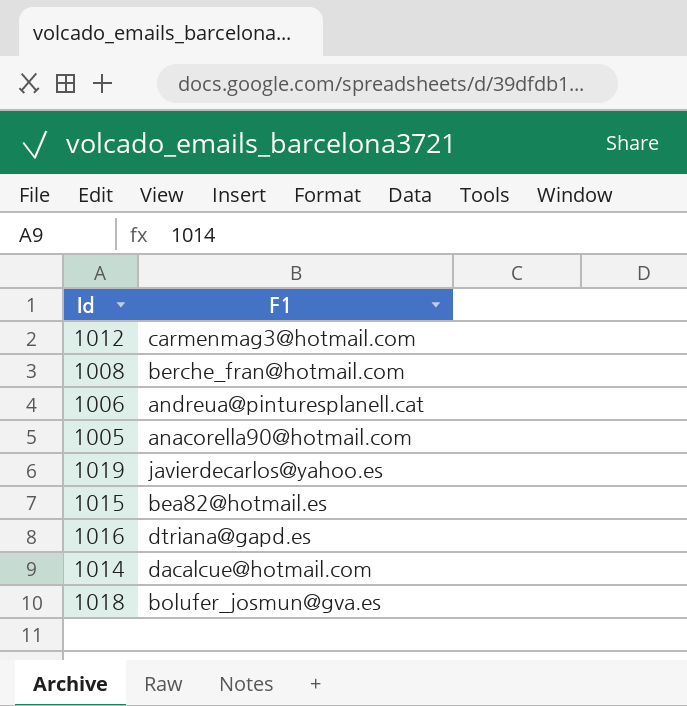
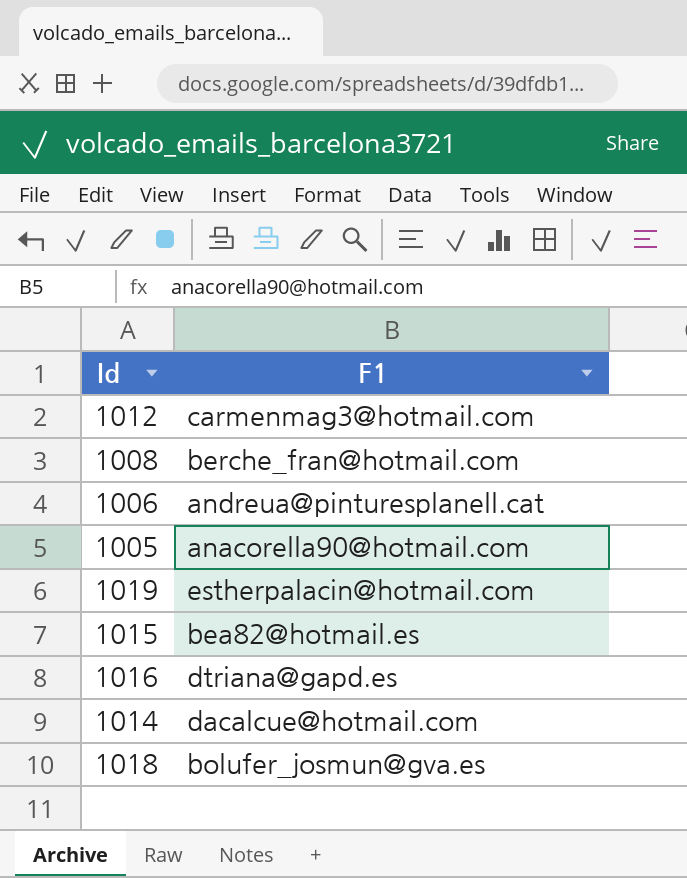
1019 | F1: javierdecarlos@yahoo.es -> estherpalacin@hotmail.com

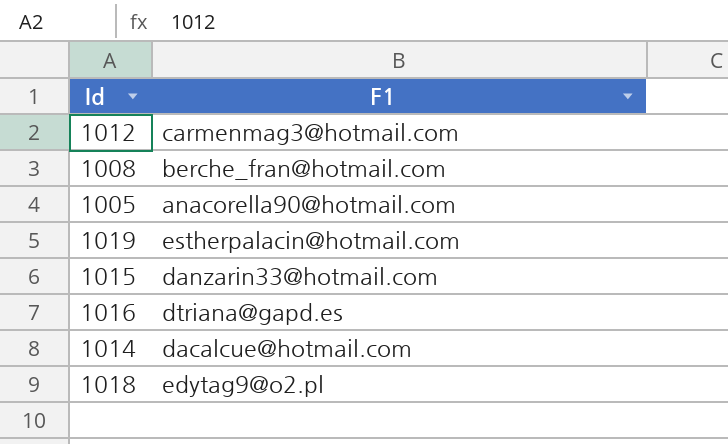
row 1006: andreua@pinturesplanell.cat -> none
1015 | F1: bea82@hotmail.es -> danzarin33@hotmail.com
1018 | F1: bolufer_josmun@gva.es -> edytag9@o2.pl

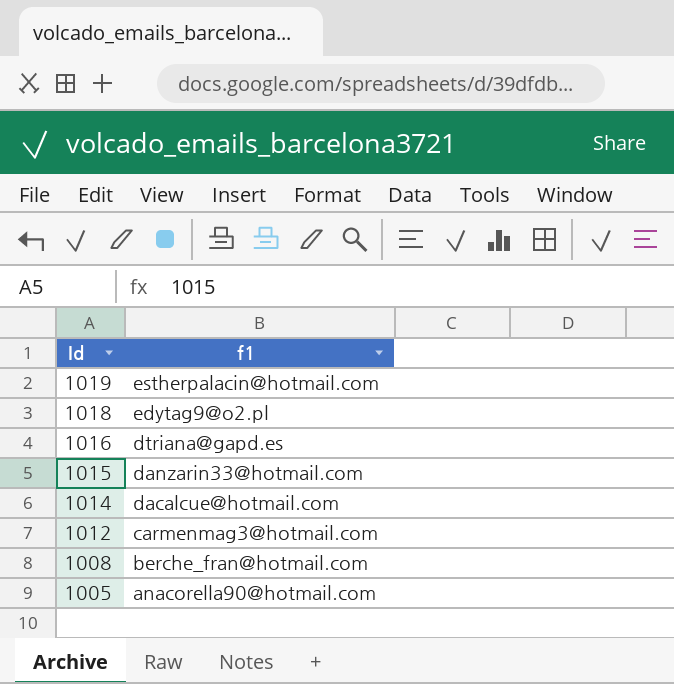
row order: none -> Id descending
column name: F1 -> f1

